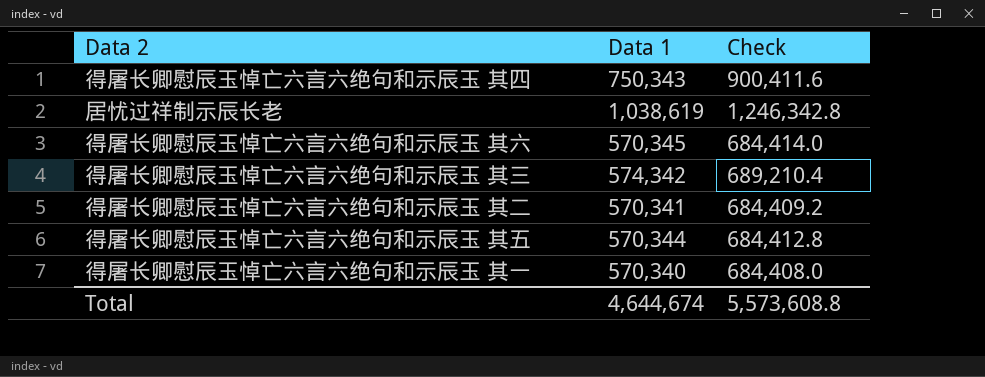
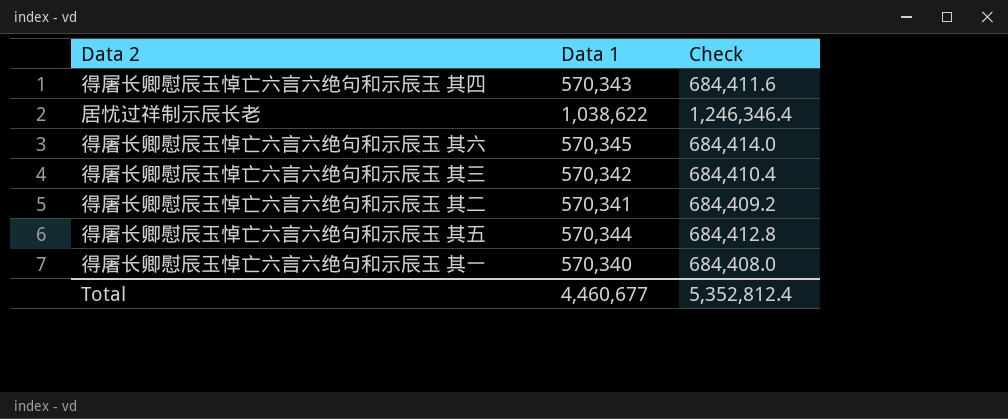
得屠长卿慰辰玉悼亡六言六绝句和示辰玉 其四 | Data 1: 750,343 -> 570,343
得屠长卿慰辰玉悼亡六言六绝句和示辰玉 其四 | Check: 900,411.6 -> 684,411.6
居忧过祥制示辰长老 | Data 1: 1,038,619 -> 1,038,622
居忧过祥制示辰长老 | Check: 1,246,342.8 -> 1,246,346.4
得屠长卿慰辰玉悼亡六言六绝句和示辰玉 其三 | Data 1: 574,342 -> 570,342
得屠长卿慰辰玉悼亡六言六绝句和示辰玉 其三 | Check: 689,210.4 -> 684,410.4
Total | Data 1: 4,644,674 -> 4,460,677
Total | Check: 5,573,608.8 -> 5,352,812.4

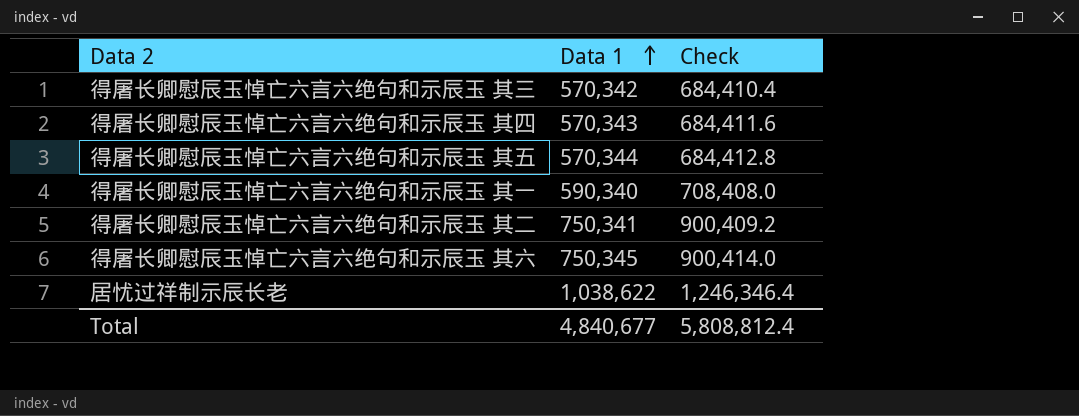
row order: none -> Data 1 ascending
得屠长卿慰辰玉悼亡六言六绝句和示辰玉 其一 | Data 1: 570,340 -> 590,340
得屠长卿慰辰玉悼亡六言六绝句和示辰玉 其一 | Check: 684,408.0 -> 708,408.0
得屠长卿慰辰玉悼亡六言六绝句和示辰玉 其二 | Data 1: 570,341 -> 750,341
得屠长卿慰辰玉悼亡六言六绝句和示辰玉 其二 | Check: 684,409.2 -> 900,409.2
得屠长卿慰辰玉悼亡六言六绝句和示辰玉 其六 | Data 1: 570,345 -> 750,345
得屠长卿慰辰玉悼亡六言六绝句和示辰玉 其六 | Check: 684,414.0 -> 900,414.0
Total | Data 1: 4,460,677 -> 4,840,677
Total | Check: 5,352,812.4 -> 5,808,812.4

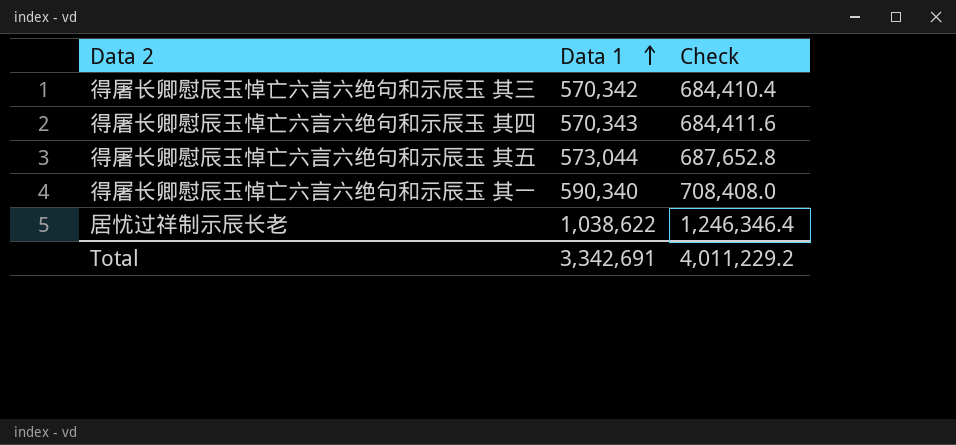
row 得屠长卿慰辰玉悼亡六言六绝句和示辰玉 其二: 750,341 | 900,409.2 -> none
row 得屠长卿慰辰玉悼亡六言六绝句和示辰玉 其六: 750,345 | 900,414.0 -> none
得屠长卿慰辰玉悼亡六言六绝句和示辰玉 其五 | Data 1: 570,344 -> 573,044
得屠长卿慰辰玉悼亡六言六绝句和示辰玉 其五 | Check: 684,412.8 -> 687,652.8
Total | Data 1: 4,840,677 -> 3,342,691
Total | Check: 5,808,812.4 -> 4,011,229.2

